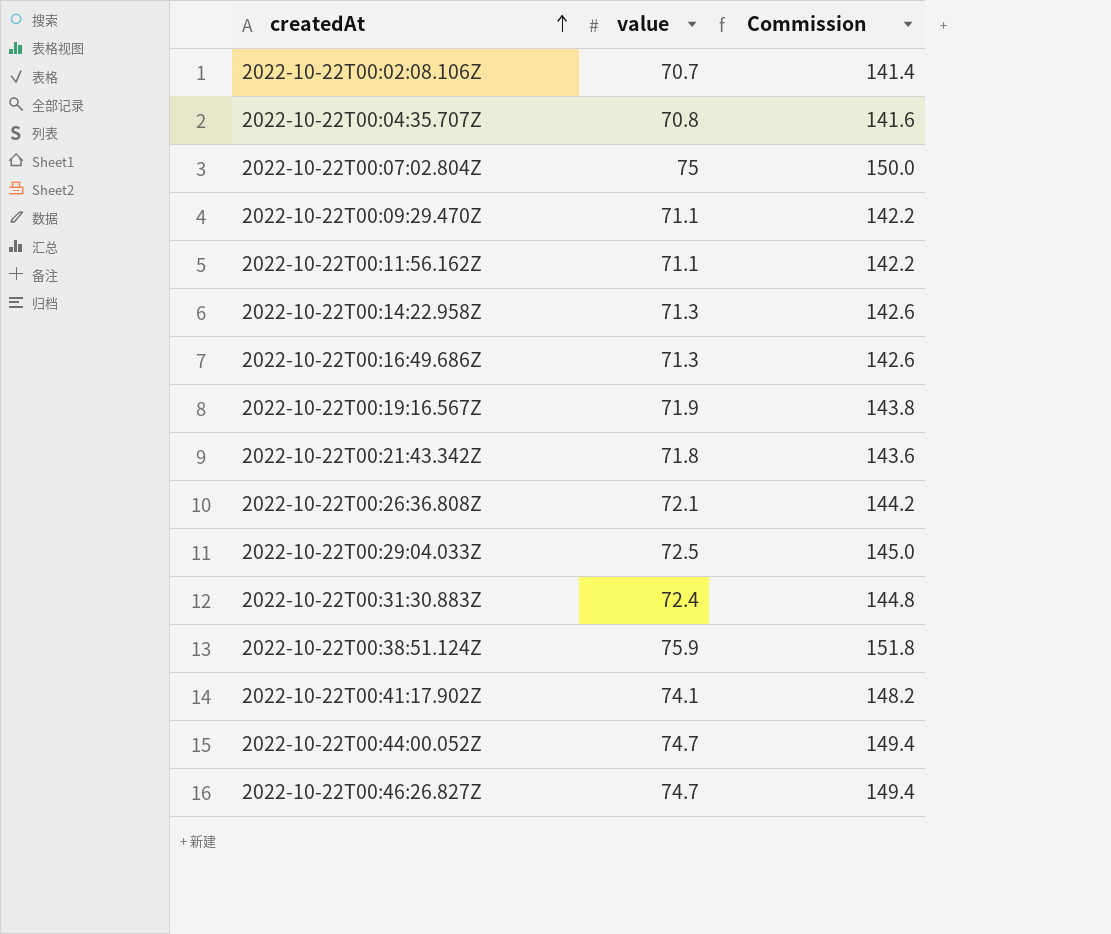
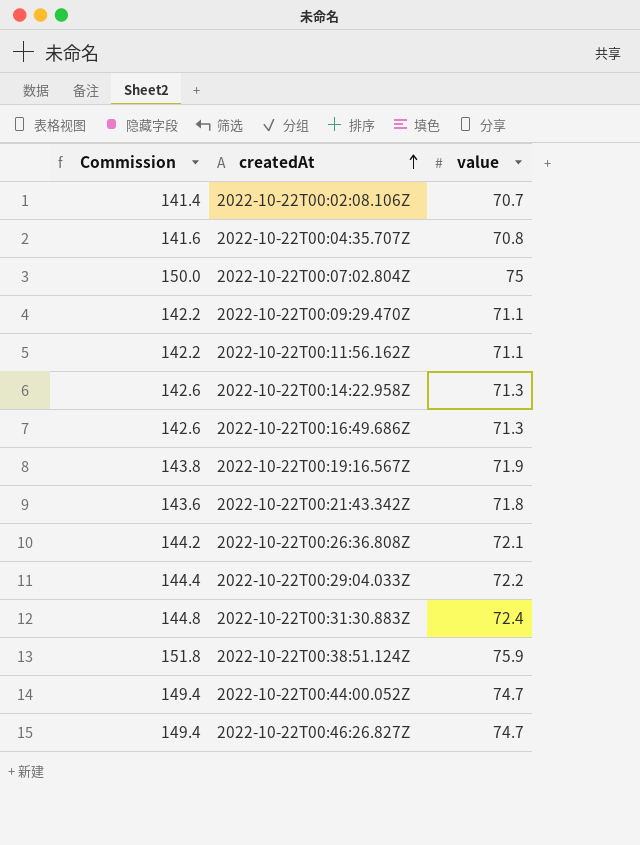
column Commission | position: 3 -> 1
row 2022-10-22T00:41:17.902Z: 74.1 | 148.2 -> none
2022-10-22T00:29:04.033Z | Commission: 145.0 -> 144.4
2022-10-22T00:29:04.033Z | value: 72.5 -> 72.2

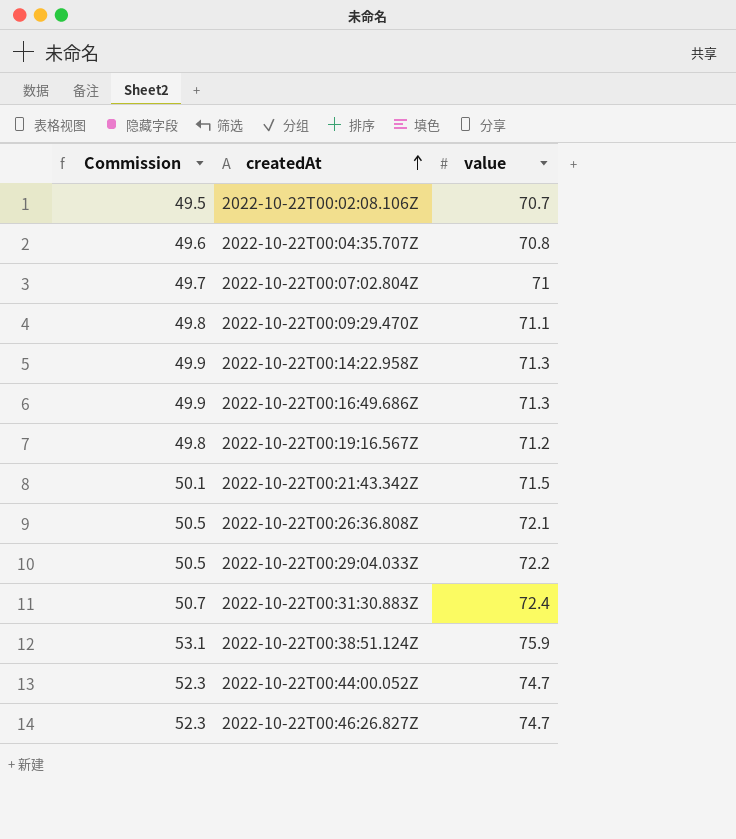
column Commission | formula: [value] * 2 -> [value] * 0.7
row 2022-10-22T00:11:56.162Z: 142.2 | 71.1 -> none
2022-10-22T00:07:02.804Z | value: 75 -> 71
2022-10-22T00:19:16.567Z | value: 71.9 -> 71.2
2022-10-22T00:21:43.342Z | value: 71.8 -> 71.5

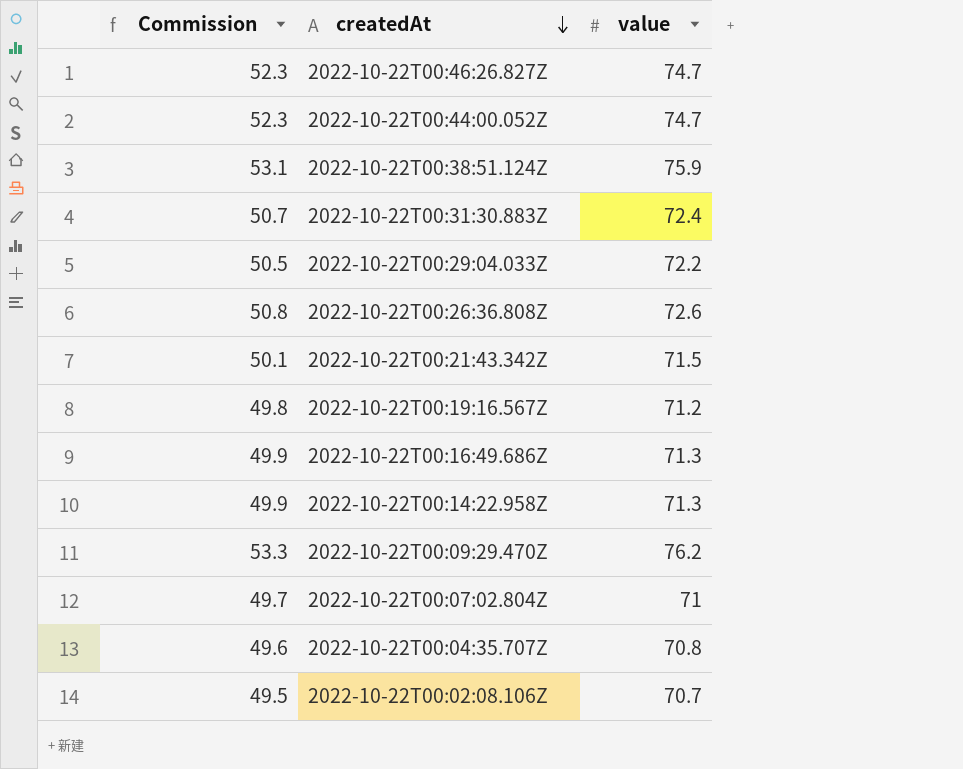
row order: createdAt ascending -> createdAt descending
2022-10-22T00:26:36.808Z | Commission: 50.5 -> 50.8
2022-10-22T00:26:36.808Z | value: 72.1 -> 72.6
2022-10-22T00:09:29.470Z | Commission: 49.8 -> 53.3
2022-10-22T00:09:29.470Z | value: 71.1 -> 76.2

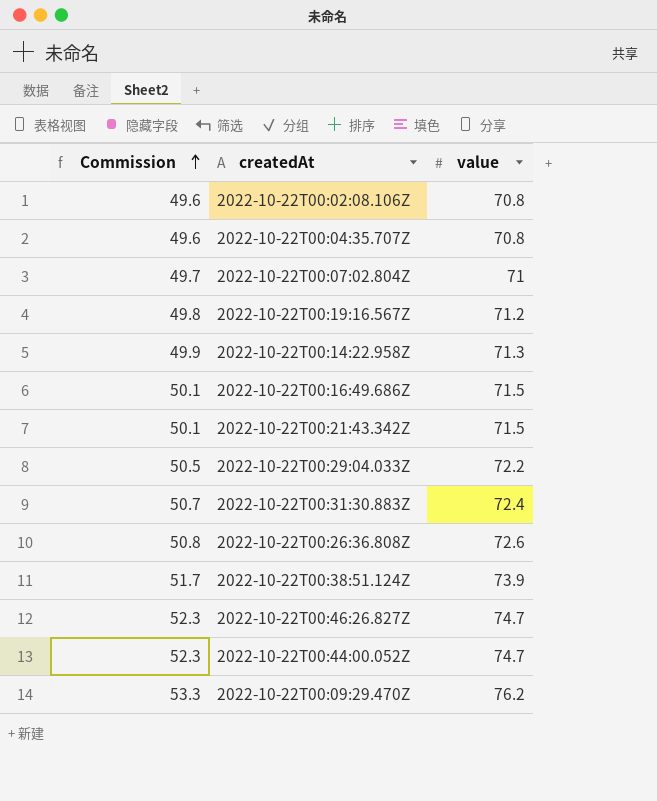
row order: createdAt descending -> Commission ascending
2022-10-22T00:02:08.106Z | Commission: 49.5 -> 49.6
2022-10-22T00:02:08.106Z | value: 70.7 -> 70.8
2022-10-22T00:16:49.686Z | Commission: 49.9 -> 50.1
2022-10-22T00:16:49.686Z | value: 71.3 -> 71.5
2022-10-22T00:38:51.124Z | Commission: 53.1 -> 51.7
2022-10-22T00:38:51.124Z | value: 75.9 -> 73.9

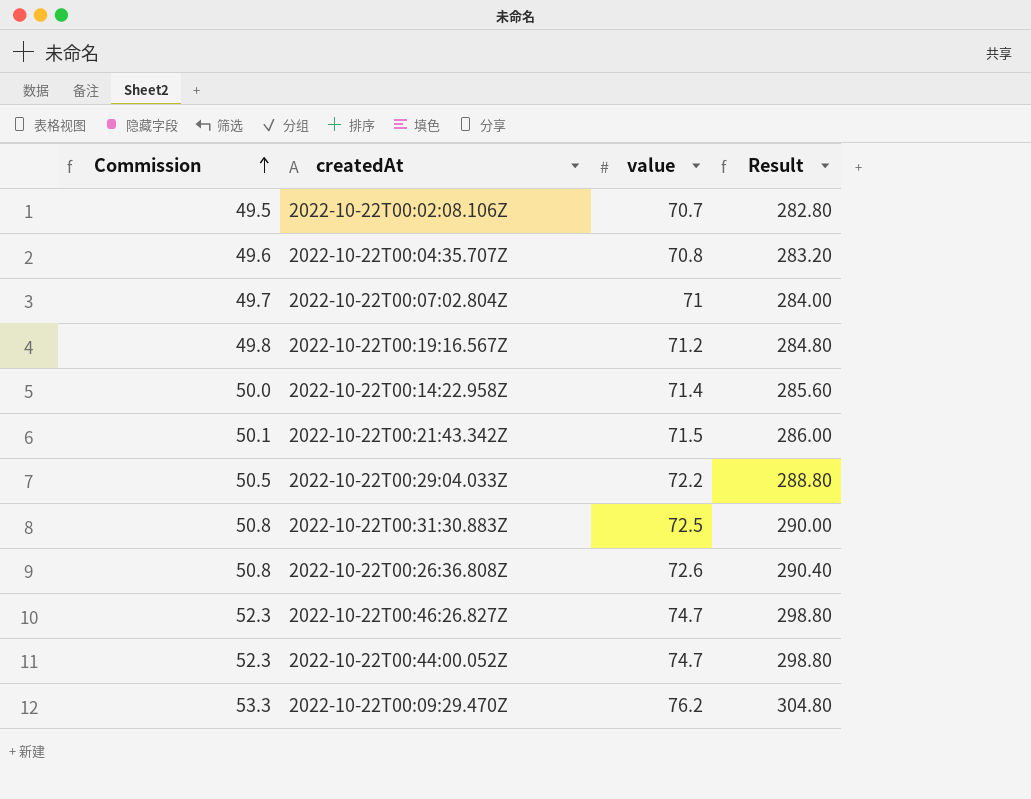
column Result | formula: none -> [value] * 4
row 2022-10-22T00:16:49.686Z: 50.1 | 71.5 -> none
row 2022-10-22T00:38:51.124Z: 51.7 | 73.9 -> none
2022-10-22T00:02:08.106Z | Commission: 49.6 -> 49.5
2022-10-22T00:02:08.106Z | value: 70.8 -> 70.7
2022-10-22T00:14:22.958Z | Commission: 49.9 -> 50.0
2022-10-22T00:14:22.958Z | value: 71.3 -> 71.4
2022-10-22T00:31:30.883Z | Commission: 50.7 -> 50.8
2022-10-22T00:31:30.883Z | value: 72.4 -> 72.5

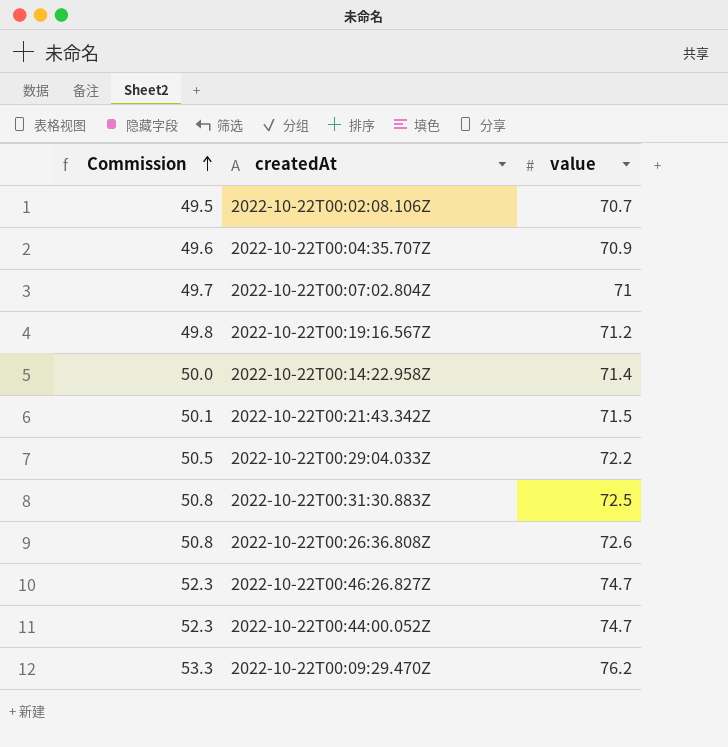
column Result | formula: [value] * 4 -> none
2022-10-22T00:04:35.707Z | value: 70.8 -> 70.9

